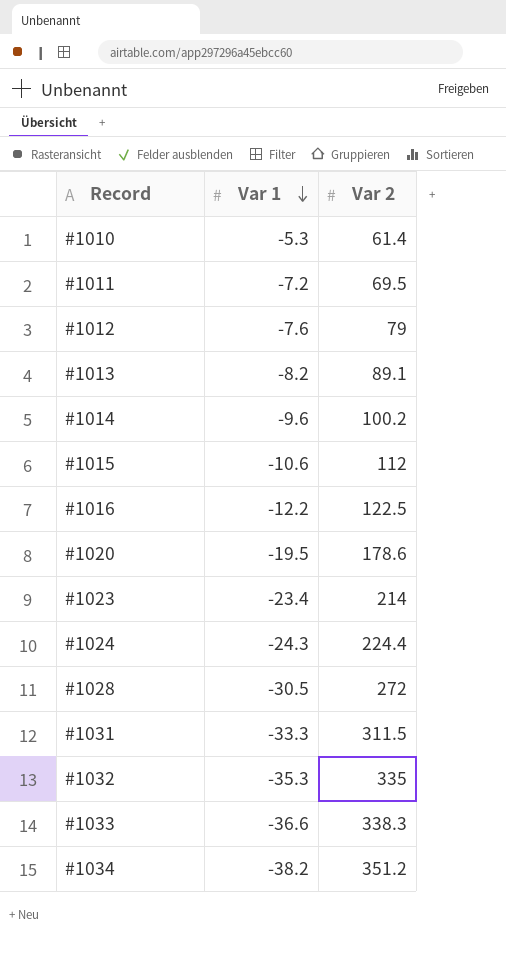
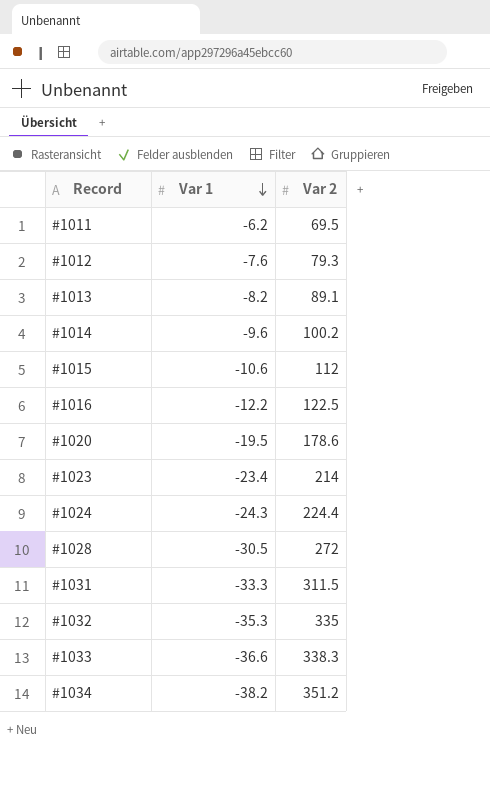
row #1010: -5.3 | 61.4 -> none
#1011 | Var 1: -7.2 -> -6.2
#1012 | Var 2: 79 -> 79.3

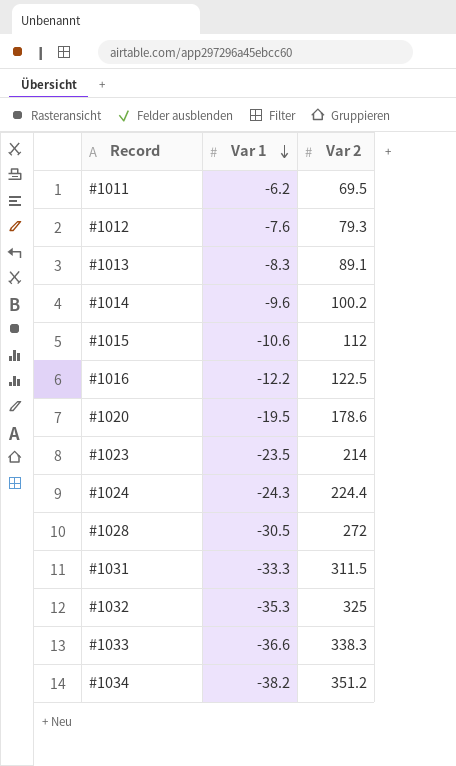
#1013 | Var 1: -8.2 -> -8.3
#1023 | Var 1: -23.4 -> -23.5
#1032 | Var 2: 335 -> 325

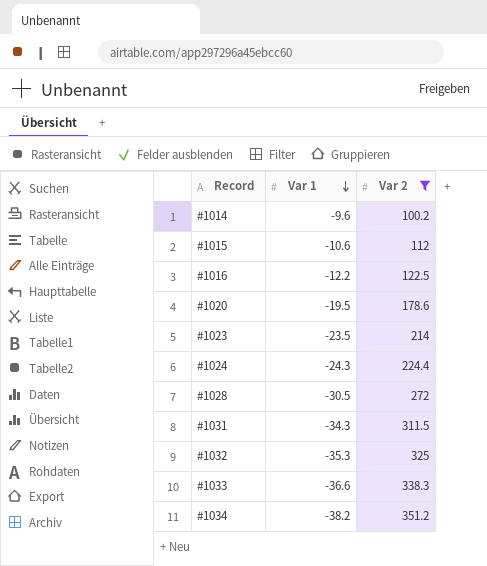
filter: none -> Var 2 >= 100.2
#1031 | Var 1: -33.3 -> -34.3

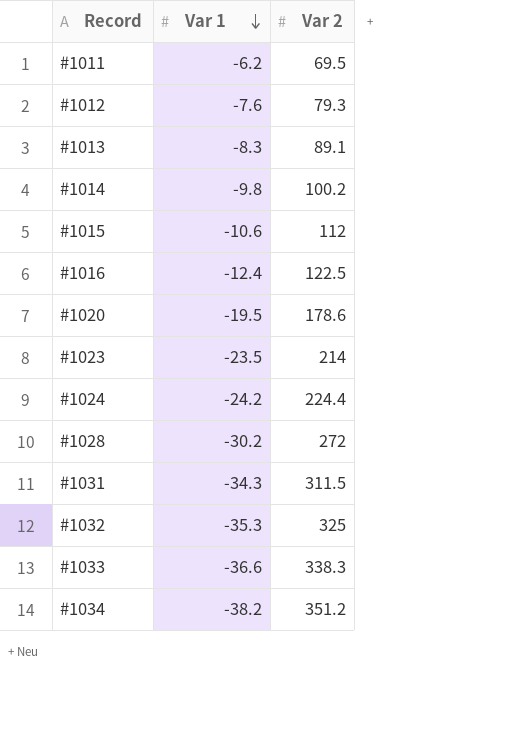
filter: Var 2 >= 100.2 -> none
#1014 | Var 1: -9.6 -> -9.8
#1016 | Var 1: -12.2 -> -12.4
#1024 | Var 1: -24.3 -> -24.2
#1028 | Var 1: -30.5 -> -30.2

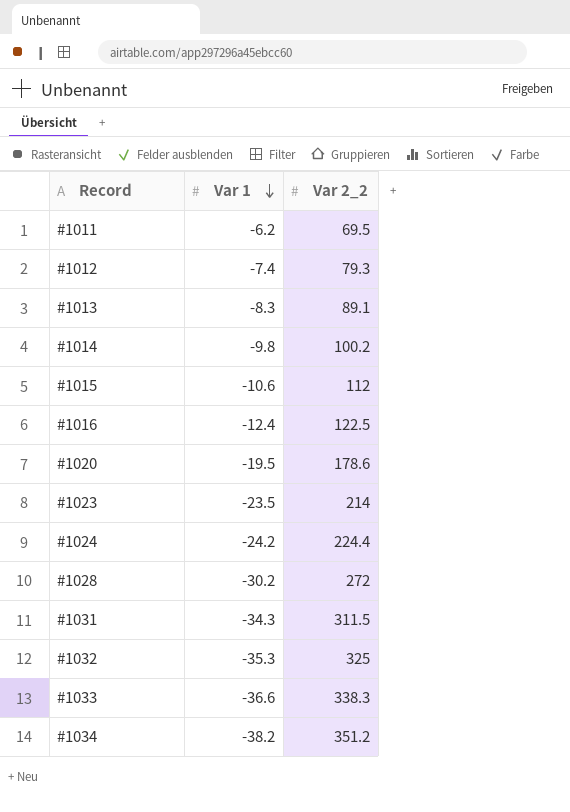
column name: Var 2 -> Var 2_2
#1012 | Var 1: -7.6 -> -7.4

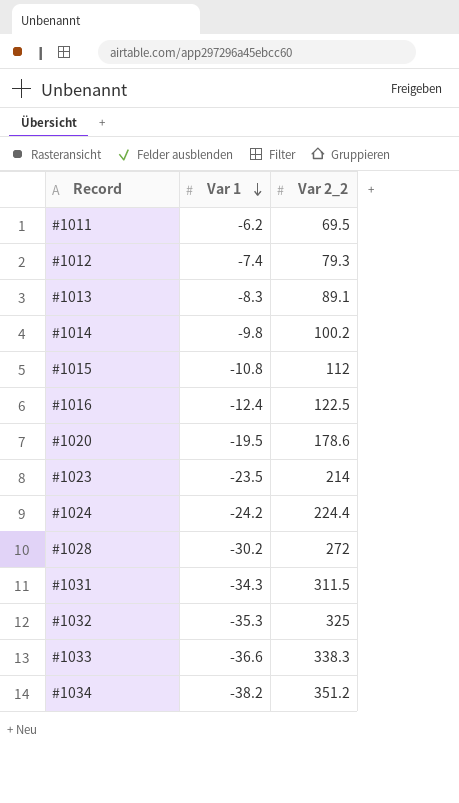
#1015 | Var 1: -10.6 -> -10.8

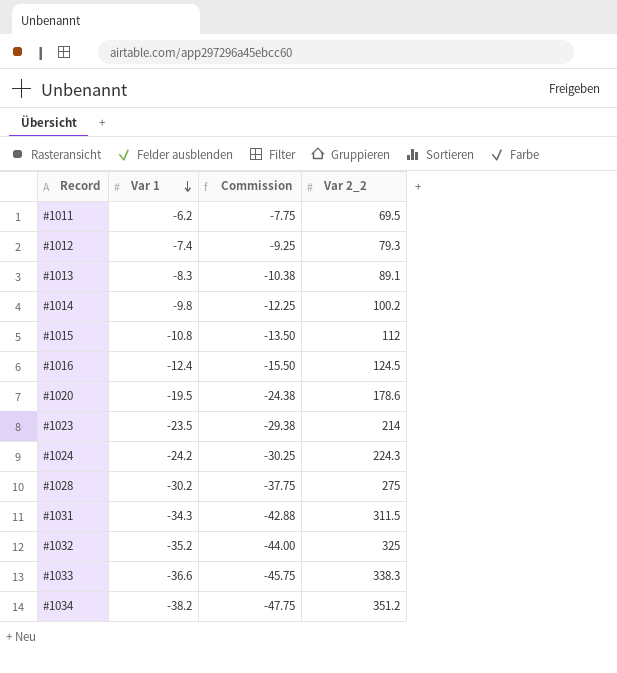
column Commission | formula: none -> [Var 1] * 1.25
#1016 | Var 2_2: 122.5 -> 124.5
#1024 | Var 2_2: 224.4 -> 224.3
#1028 | Var 2_2: 272 -> 275
#1032 | Var 1: -35.3 -> -35.2

